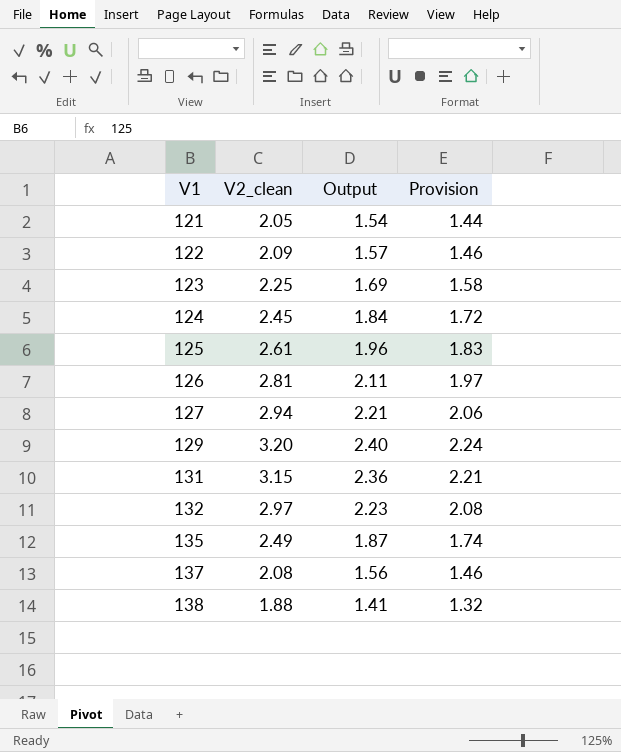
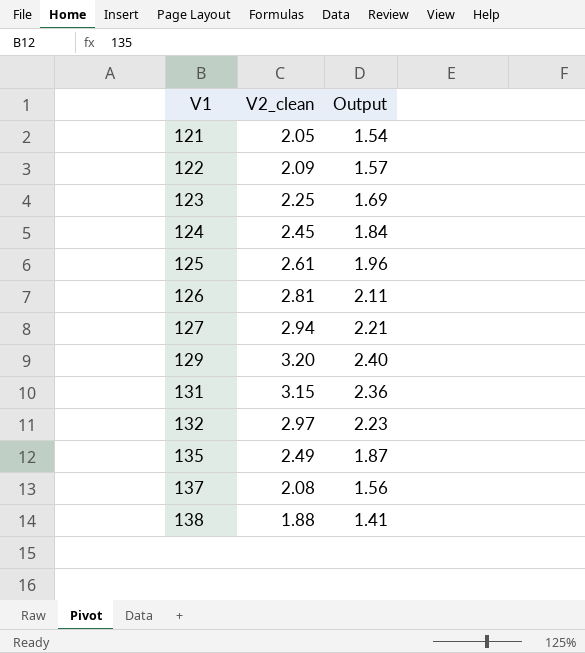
column Provision | formula: [V2_clean] * 0.7 -> none

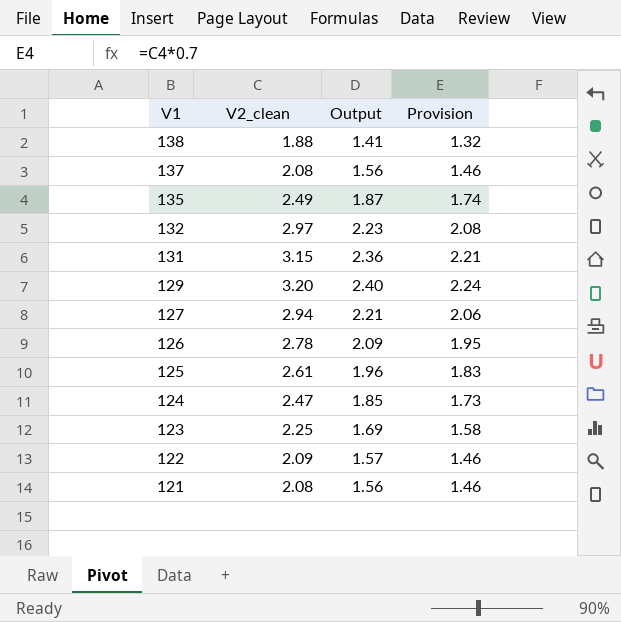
row order: V1 ascending -> V1 descending
column Provision | formula: none -> [V2_clean] * 0.7
126 | V2_clean: 2.81 -> 2.78
126 | Output: 2.11 -> 2.09
124 | V2_clean: 2.45 -> 2.47
124 | Output: 1.84 -> 1.85
121 | V2_clean: 2.05 -> 2.08
121 | Output: 1.54 -> 1.56

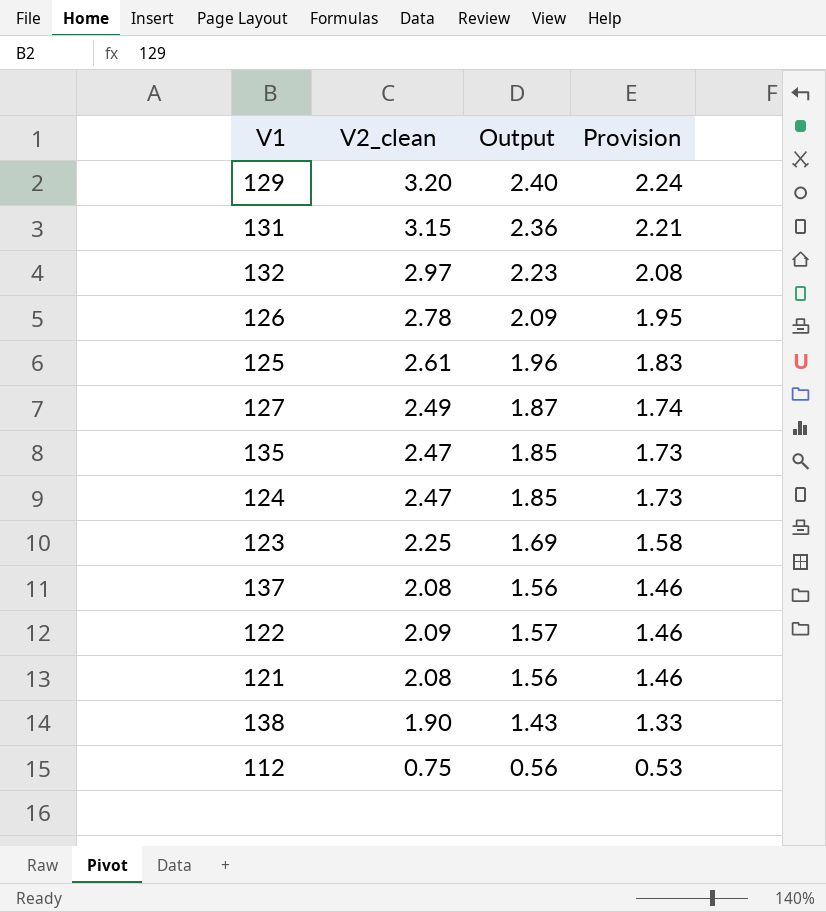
row order: V1 descending -> Provision descending
127 | V2_clean: 2.94 -> 2.49
127 | Output: 2.21 -> 1.87
127 | Provision: 2.06 -> 1.74
135 | V2_clean: 2.49 -> 2.47
135 | Output: 1.87 -> 1.85
135 | Provision: 1.74 -> 1.73
138 | V2_clean: 1.88 -> 1.90
138 | Output: 1.41 -> 1.43
138 | Provision: 1.32 -> 1.33
row 112: none -> 0.75 | 0.56 | 0.53

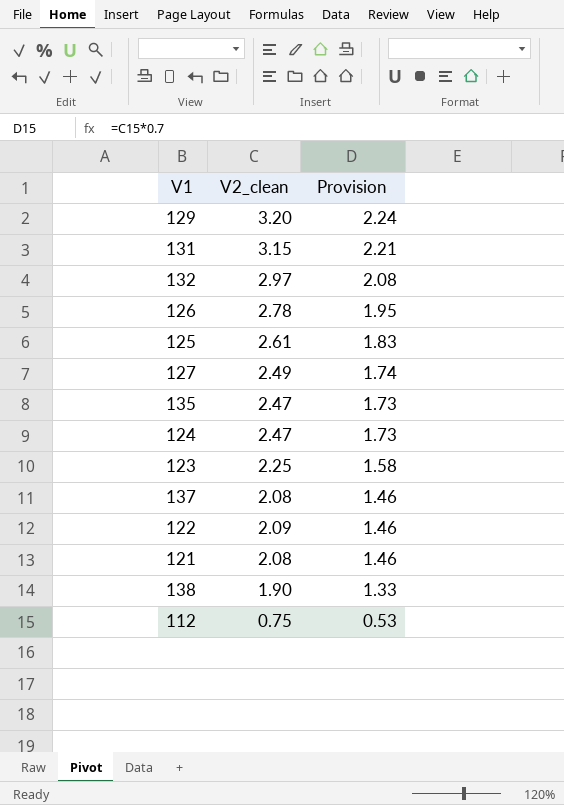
column Output | formula: [V2_clean] * 0.75 -> none

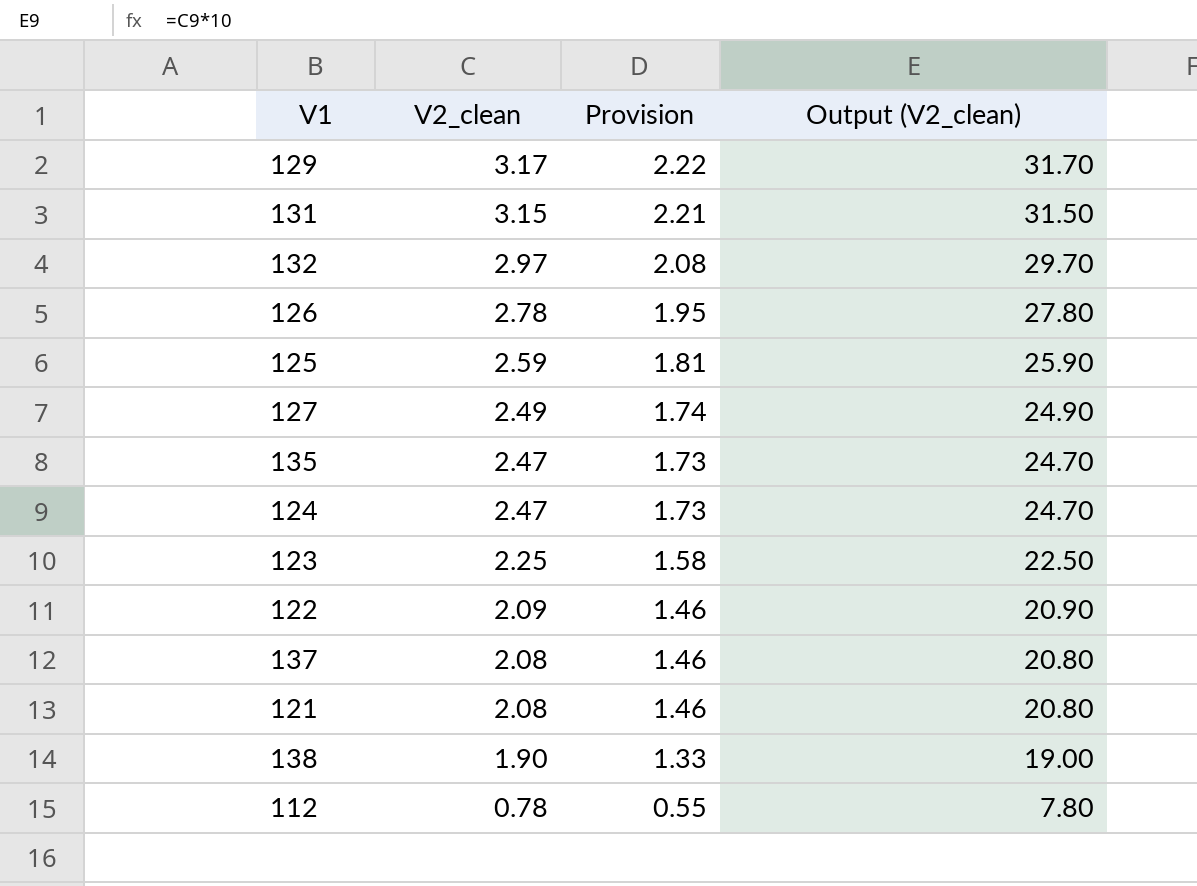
row order: Provision descending -> V2_clean descending
column Output (V2_clean) | formula: none -> [V2_clean] * 10
129 | V2_clean: 3.20 -> 3.17
129 | Provision: 2.24 -> 2.22
125 | V2_clean: 2.61 -> 2.59
125 | Provision: 1.83 -> 1.81
112 | V2_clean: 0.75 -> 0.78
112 | Provision: 0.53 -> 0.55

